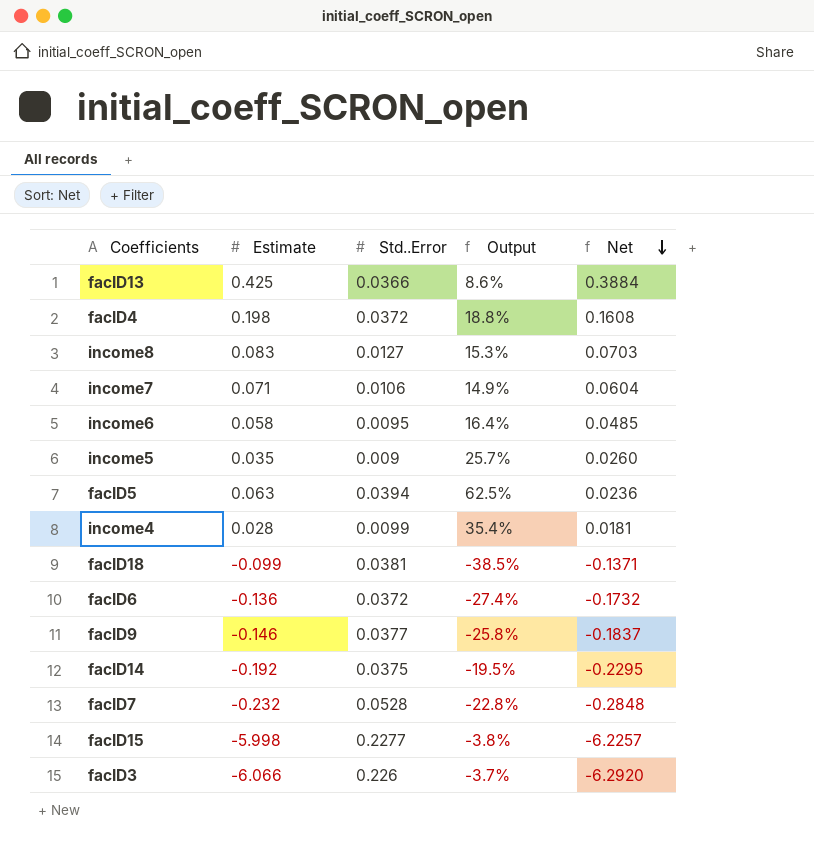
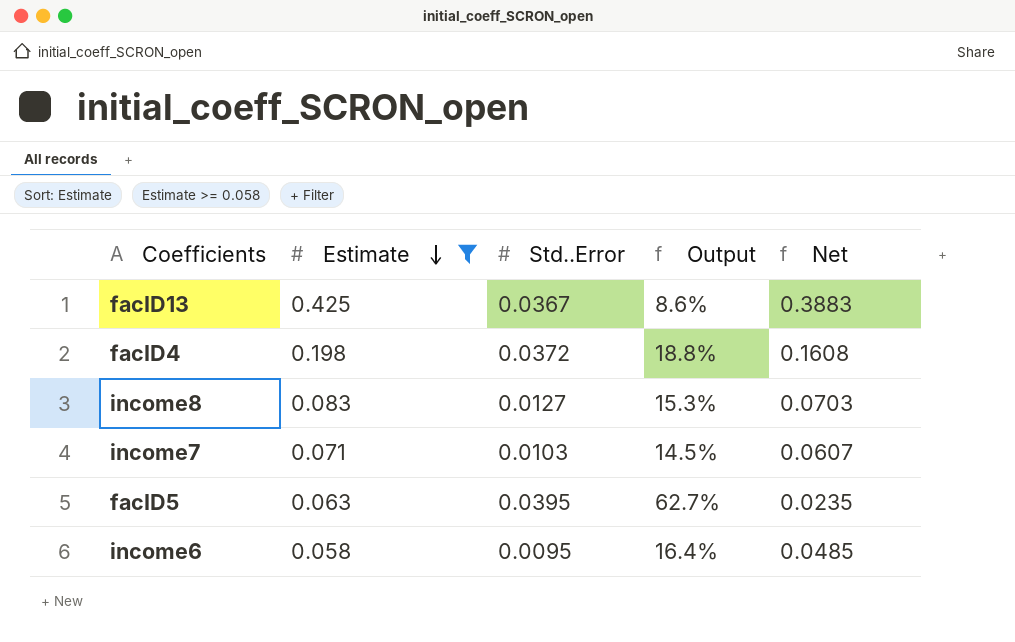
filter: none -> Estimate >= 0.058
row order: Net descending -> Estimate descending
facID13 | Std..Error: 0.0366 -> 0.0367
facID13 | Net: 0.3884 -> 0.3883
income7 | Std..Error: 0.0106 -> 0.0103
income7 | Output: 14.9% -> 14.5%
income7 | Net: 0.0604 -> 0.0607
facID5 | Std..Error: 0.0394 -> 0.0395
facID5 | Output: 62.5% -> 62.7%
facID5 | Net: 0.0236 -> 0.0235

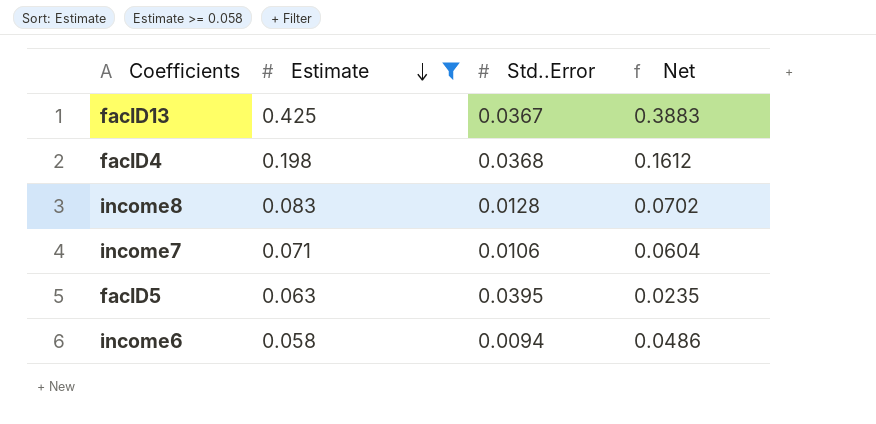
column Output | formula: [Std..Error] / [Estimate] -> none
facID4 | Std..Error: 0.0372 -> 0.0368
facID4 | Net: 0.1608 -> 0.1612
income8 | Std..Error: 0.0127 -> 0.0128
income8 | Net: 0.0703 -> 0.0702
income7 | Std..Error: 0.0103 -> 0.0106
income7 | Net: 0.0607 -> 0.0604
income6 | Std..Error: 0.0095 -> 0.0094
income6 | Net: 0.0485 -> 0.0486

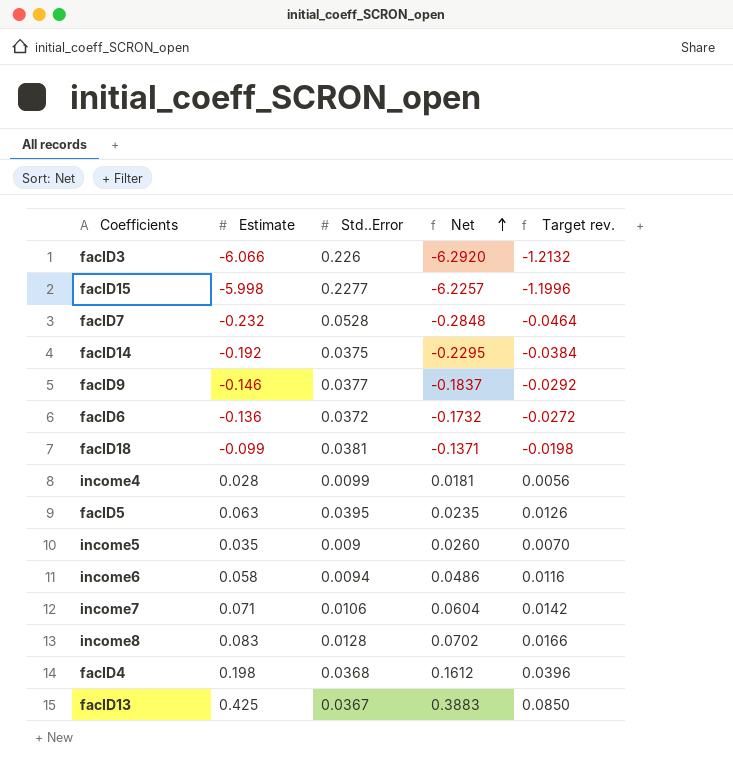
filter: Estimate >= 0.058 -> none
row order: Estimate descending -> Net ascending
column Target rev. | formula: none -> [Estimate] * 0.2

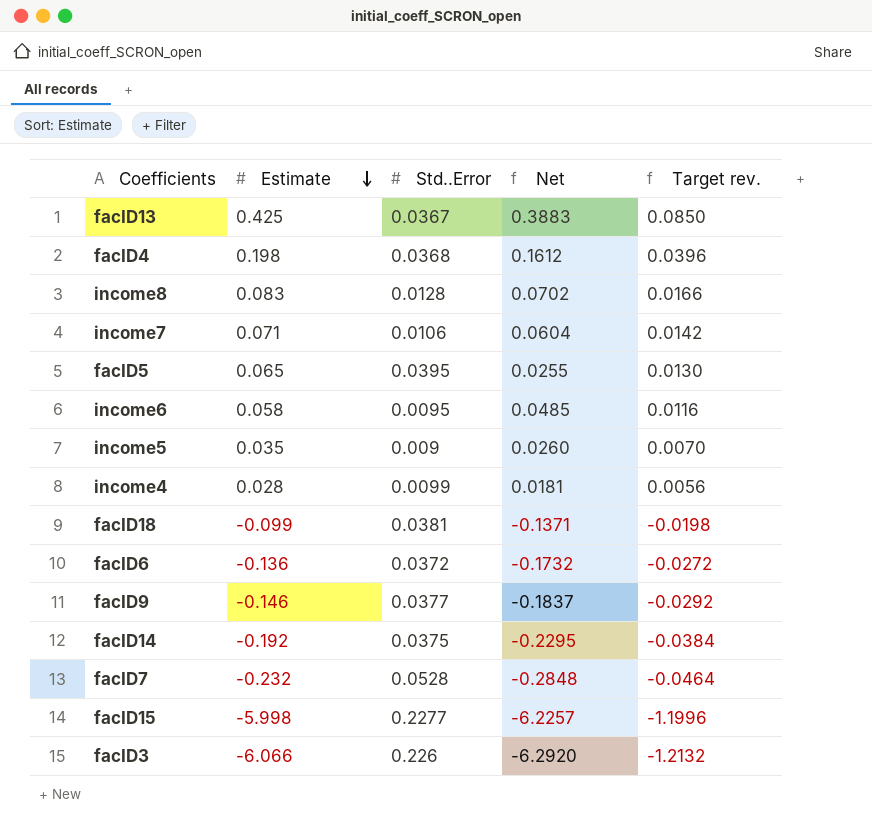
row order: Net ascending -> Estimate descending
facID5 | Estimate: 0.063 -> 0.065
facID5 | Net: 0.0235 -> 0.0255
facID5 | Target rev.: 0.0126 -> 0.0130
income6 | Std..Error: 0.0094 -> 0.0095
income6 | Net: 0.0486 -> 0.0485

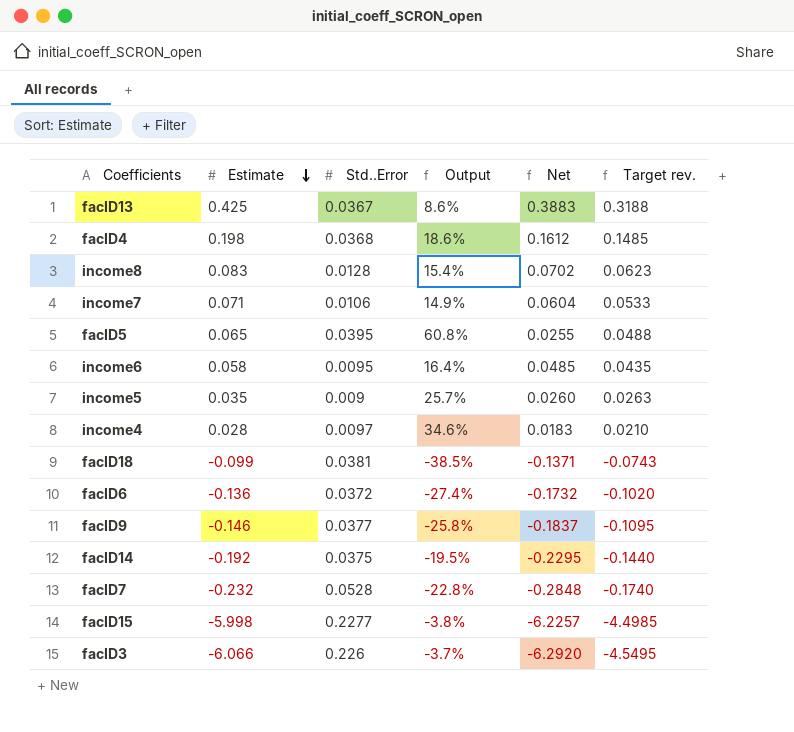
column Output | formula: none -> [Std..Error] / [Estimate]
column Target rev. | formula: [Estimate] * 0.2 -> [Estimate] * 0.75
income4 | Std..Error: 0.0099 -> 0.0097
income4 | Net: 0.0181 -> 0.0183

